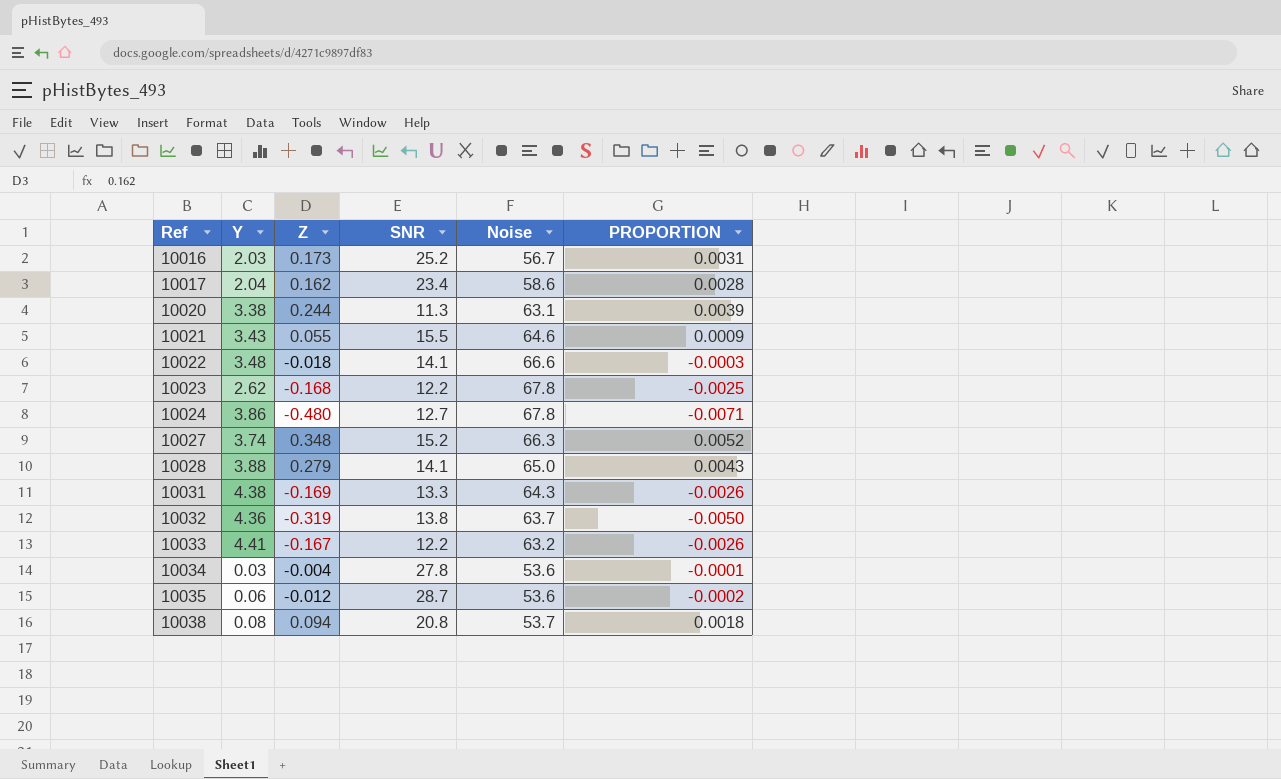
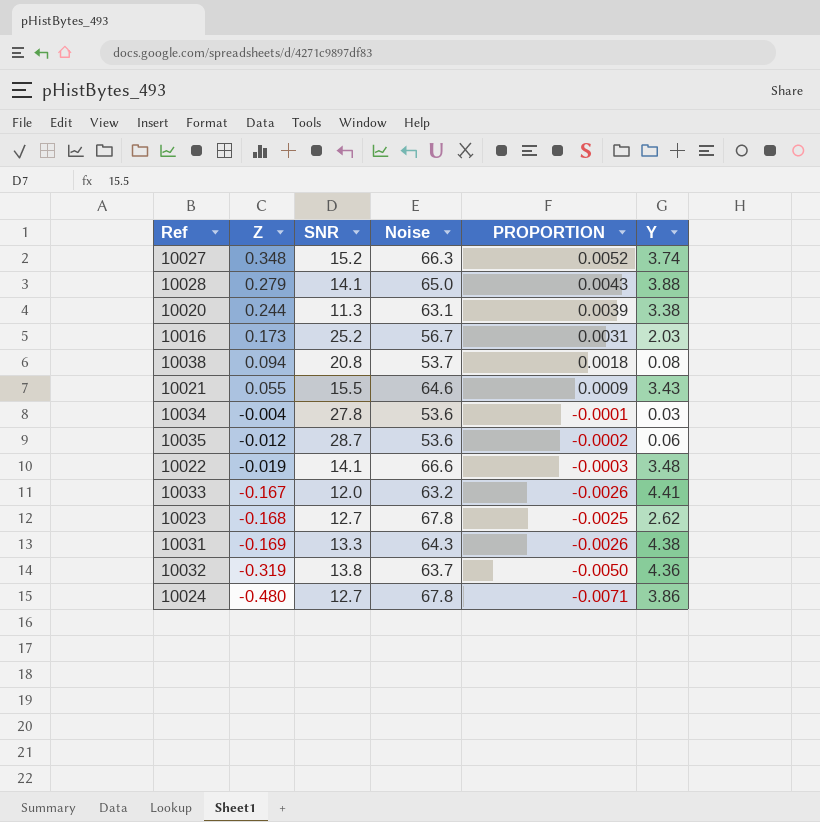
row order: Ref ascending -> Z descending
column Y | position: 2 -> 6
row 10017: 2.04 | 0.162 | 23.4 | 58.6 | 0.0028 -> none
10022 | Z: -0.018 -> -0.019
10033 | SNR: 12.2 -> 12.0
10023 | SNR: 12.2 -> 12.7

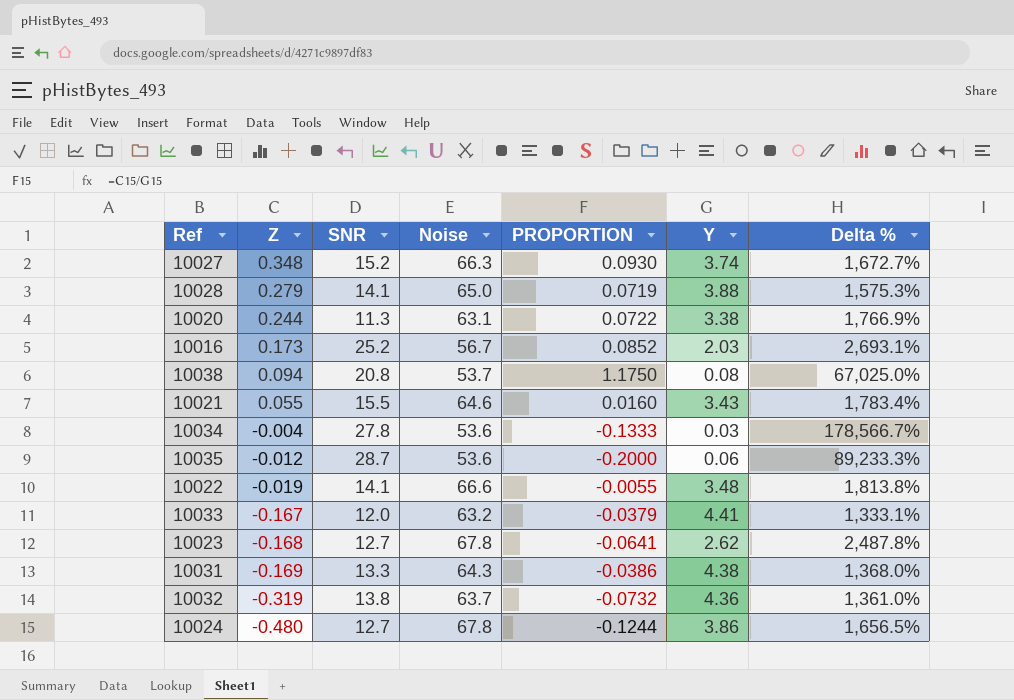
column PROPORTION | formula: [Z] / [Noise] -> [Z] / [Y]
column Delta % | formula: none -> ([Noise] - [Y]) / [Y]

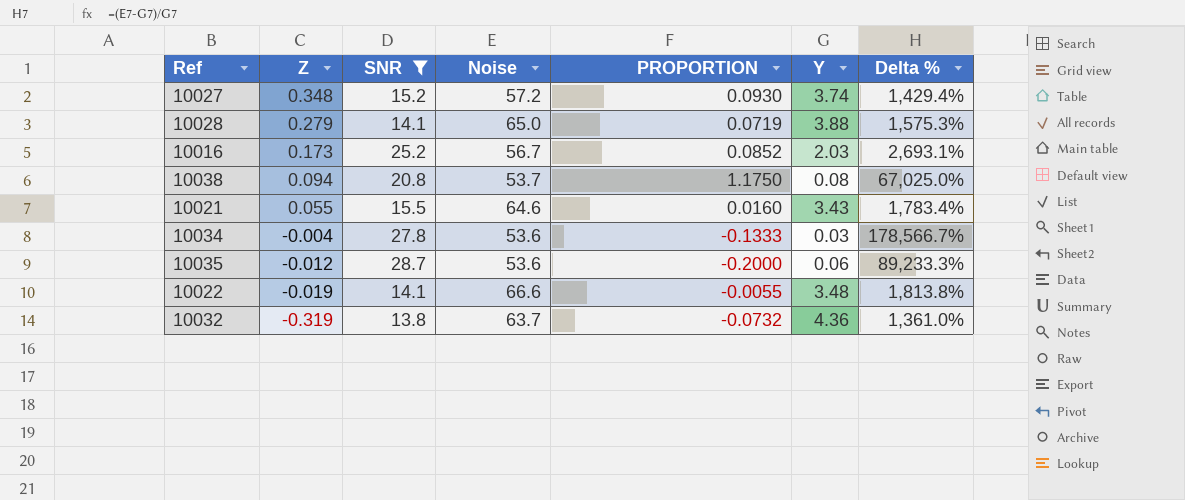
filter: none -> SNR >= 13.8
10027 | Noise: 66.3 -> 57.2
10027 | Delta %: 1,672.7% -> 1,429.4%

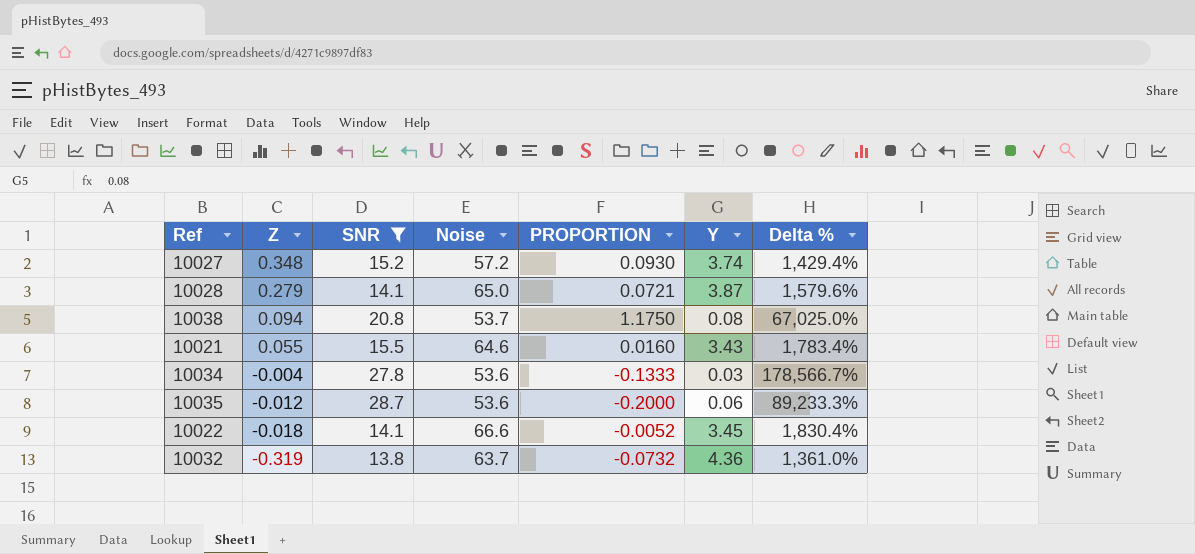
row 10016: 0.173 | 25.2 | 56.7 | 0.0852 | 2.03 | 2,693.1% -> none
10028 | PROPORTION: 0.0719 -> 0.0721
10028 | Y: 3.88 -> 3.87
10028 | Delta %: 1,575.3% -> 1,579.6%
10022 | Z: -0.019 -> -0.018
10022 | PROPORTION: -0.0055 -> -0.0052
10022 | Y: 3.48 -> 3.45
10022 | Delta %: 1,813.8% -> 1,830.4%

